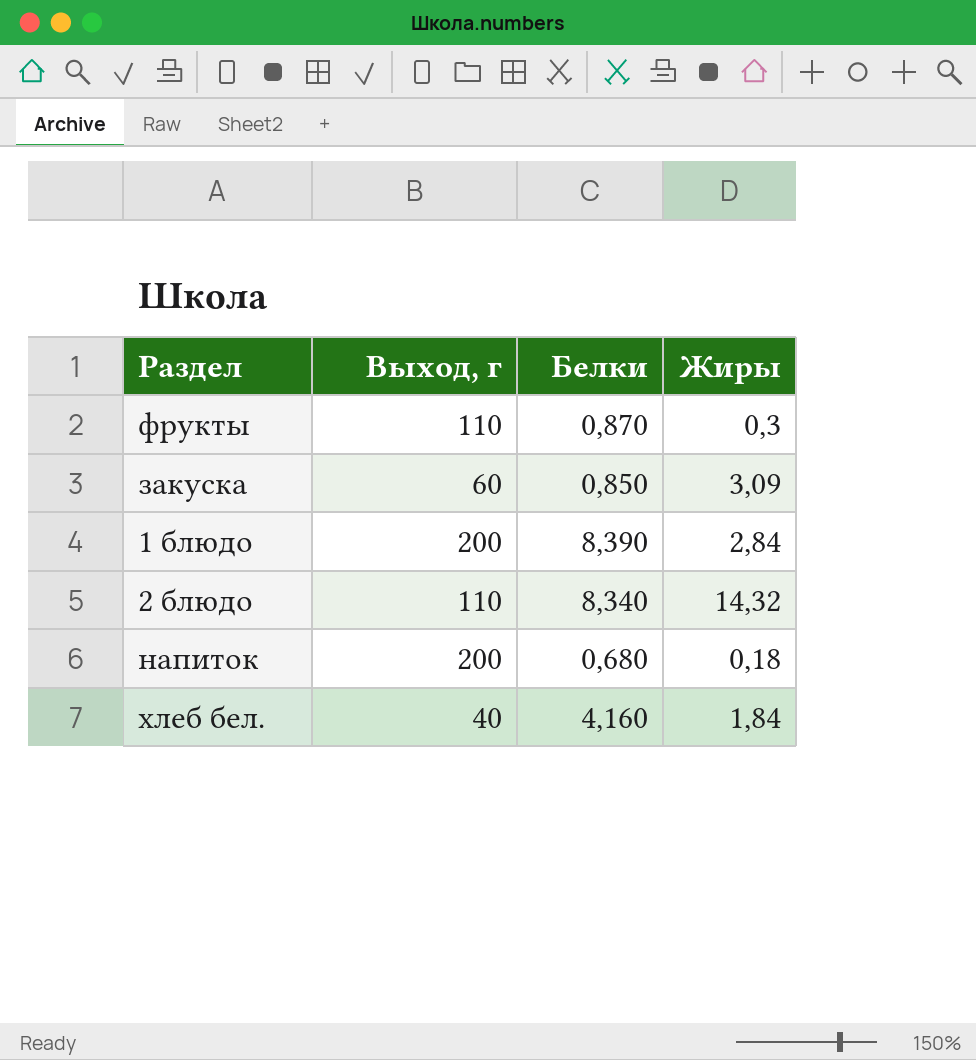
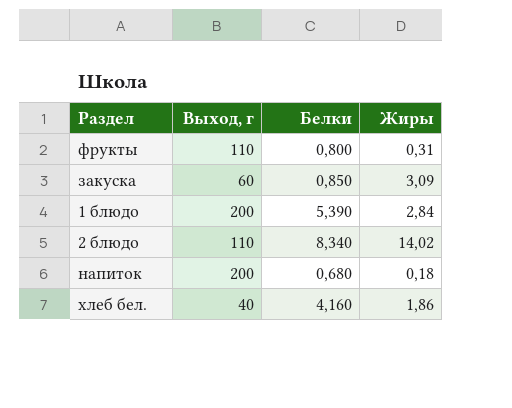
фрукты | Белки: 0,870 -> 0,800
фрукты | Жиры: 0,3 -> 0,31
1 блюдо | Белки: 8,390 -> 5,390
2 блюдо | Жиры: 14,32 -> 14,02
хлеб бел. | Жиры: 1,84 -> 1,86

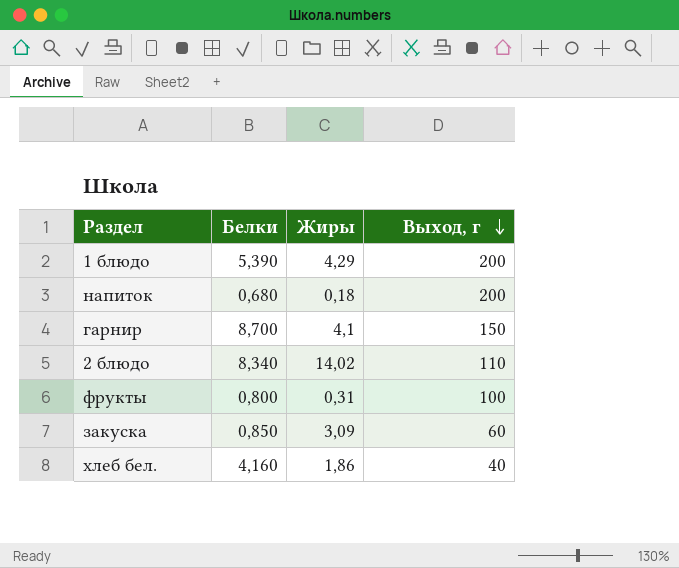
row order: none -> Выход, г descending
column Выход, г | position: 2 -> 4
1 блюдо | Жиры: 2,84 -> 4,29
row гарнир: none -> 8,700 | 4,1 | 150
фрукты | Выход, г: 110 -> 100

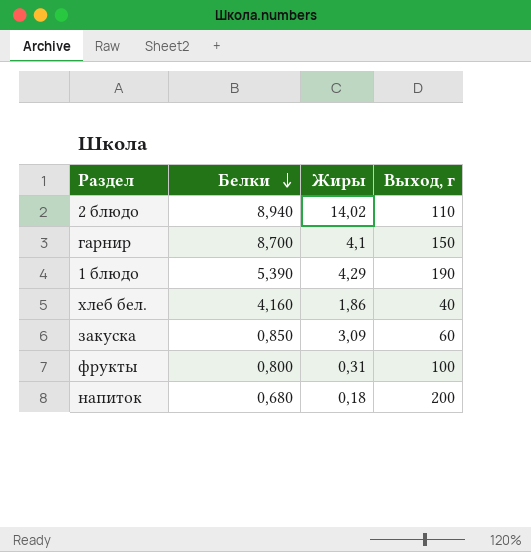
row order: Выход, г descending -> Белки descending
2 блюдо | Белки: 8,340 -> 8,940
1 блюдо | Выход, г: 200 -> 190

